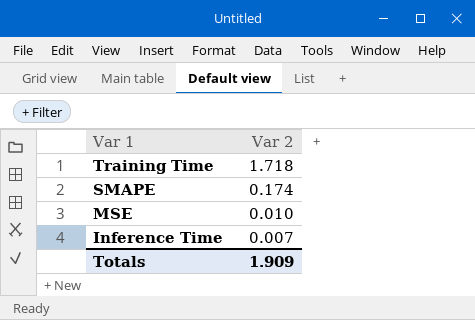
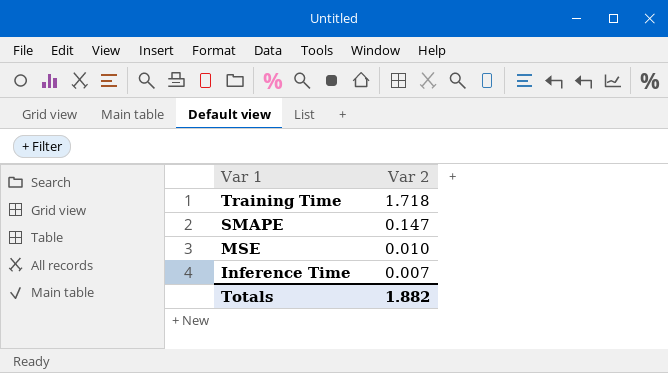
SMAPE | Var 2: 0.174 -> 0.147
Totals | Var 2: 1.909 -> 1.882

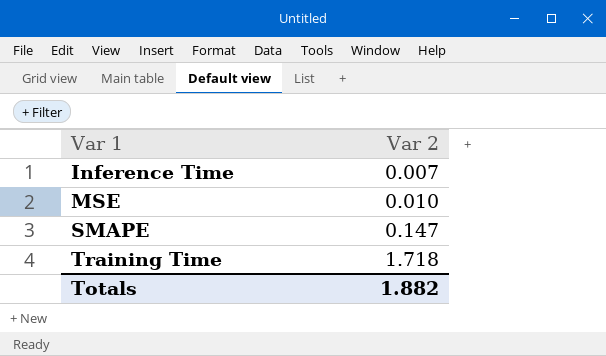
row order: Var 1 descending -> Var 1 ascending

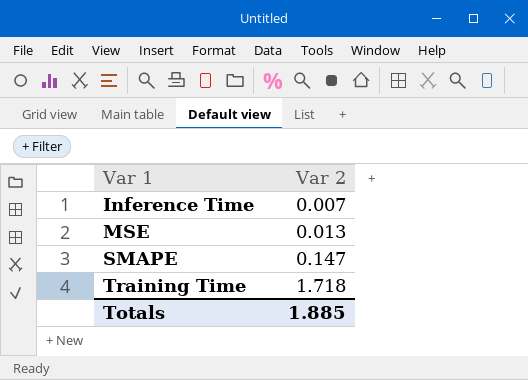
MSE | Var 2: 0.010 -> 0.013
Totals | Var 2: 1.882 -> 1.885

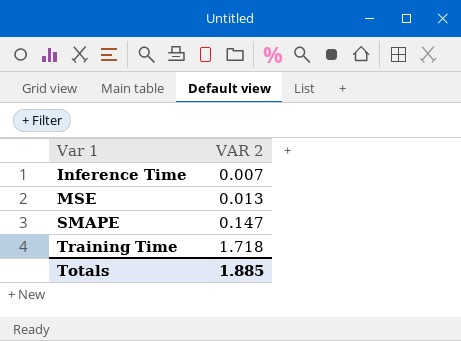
column name: Var 2 -> VAR 2

